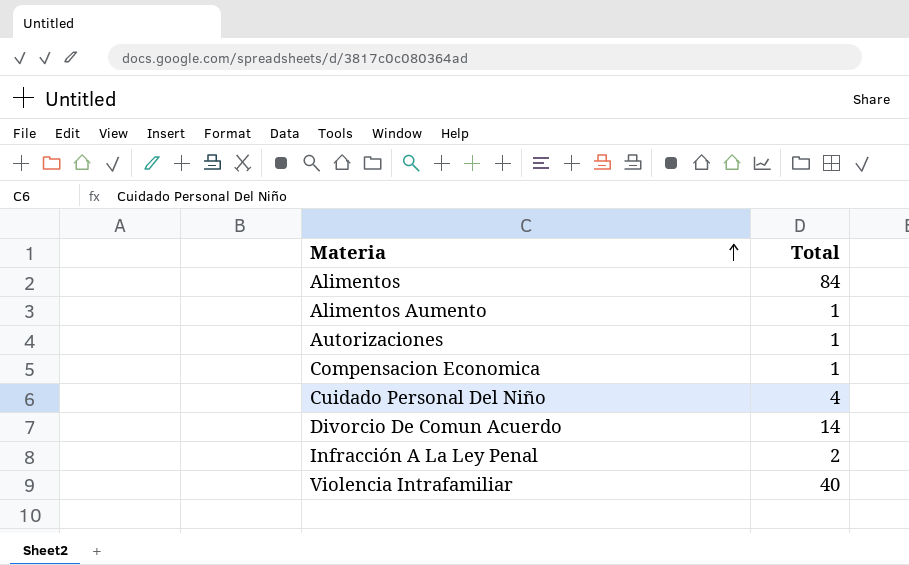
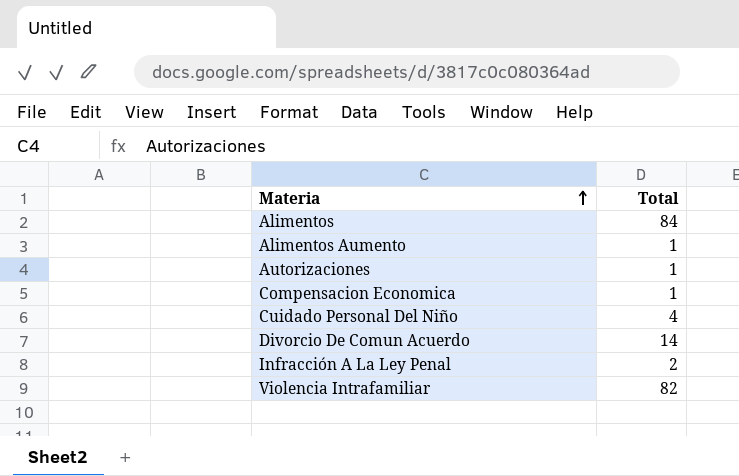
Violencia Intrafamiliar | Total: 40 -> 82

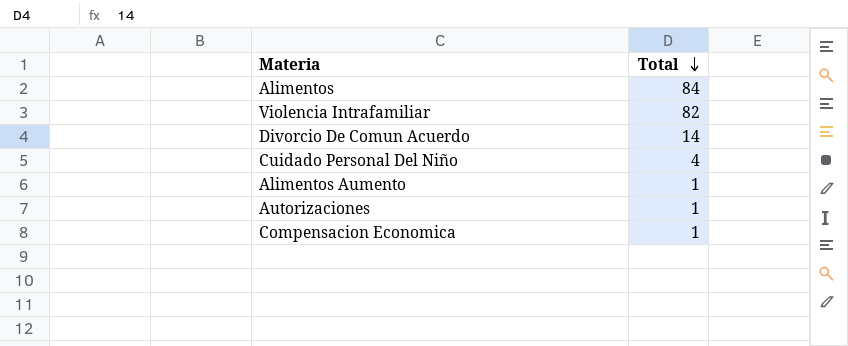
row order: Materia ascending -> Total descending
row Infracción A La Ley Penal: 2 -> none

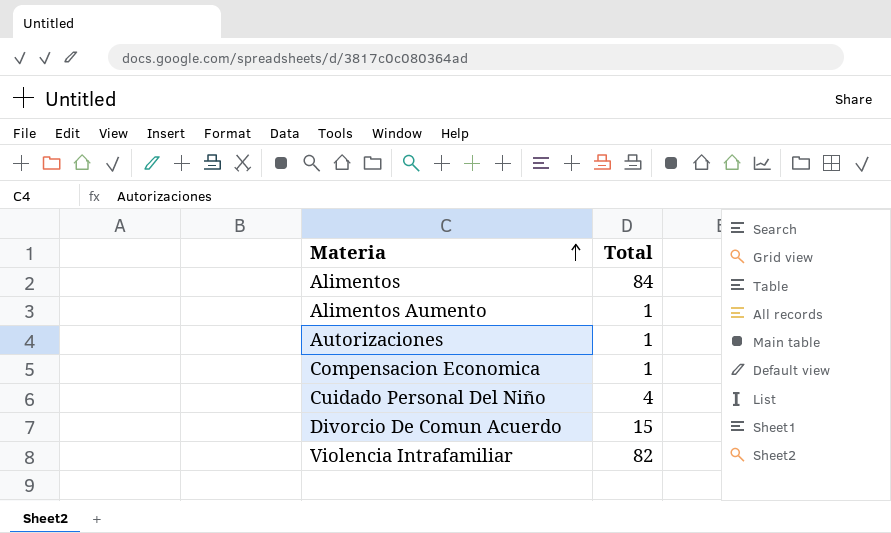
row order: Total descending -> Materia ascending
Divorcio De Comun Acuerdo | Total: 14 -> 15

